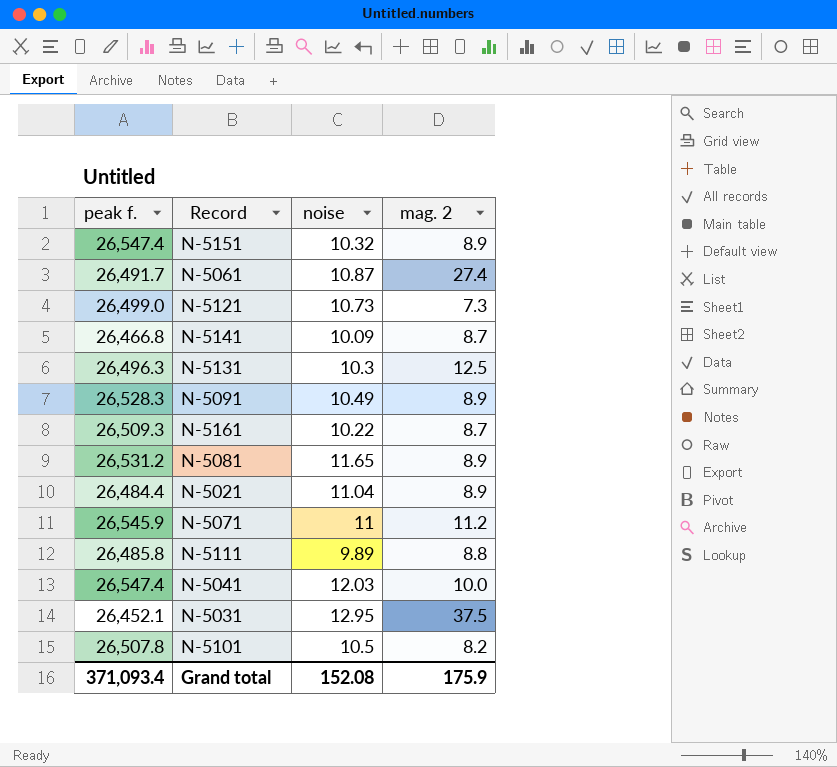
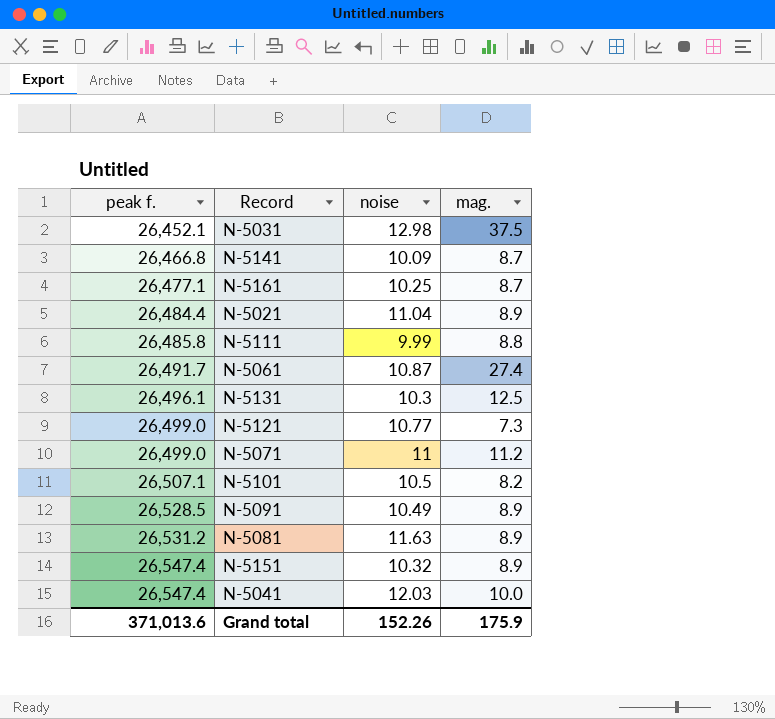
row order: none -> peak f. ascending
column name: mag. 2 -> mag.
N-5031 | noise: 12.95 -> 12.98
N-5161 | peak f.: 26,509.3 -> 26,477.1
N-5161 | noise: 10.22 -> 10.25
N-5111 | noise: 9.89 -> 9.99
N-5131 | peak f.: 26,496.3 -> 26,496.1
N-5121 | noise: 10.73 -> 10.77
N-5071 | peak f.: 26,545.9 -> 26,499.0
N-5101 | peak f.: 26,507.8 -> 26,507.1
N-5091 | peak f.: 26,528.3 -> 26,528.5
N-5081 | noise: 11.65 -> 11.63
Grand total | peak f.: 371,093.4 -> 371,013.6
Grand total | noise: 152.08 -> 152.26

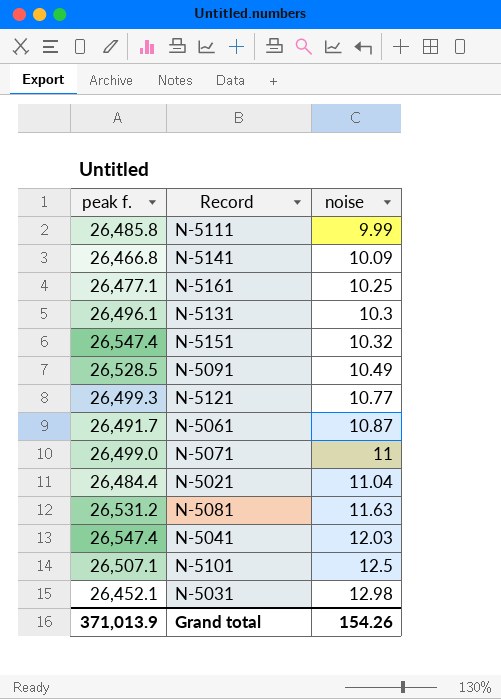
row order: peak f. ascending -> noise ascending
column mag. | position: 4 -> none
N-5121 | peak f.: 26,499.0 -> 26,499.3
N-5101 | noise: 10.5 -> 12.5
Grand total | peak f.: 371,013.6 -> 371,013.9
Grand total | noise: 152.26 -> 154.26

